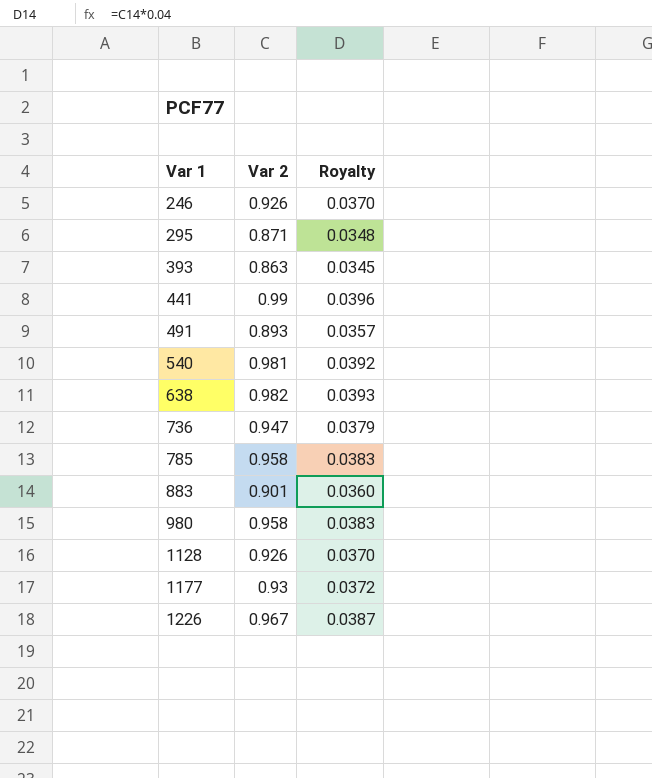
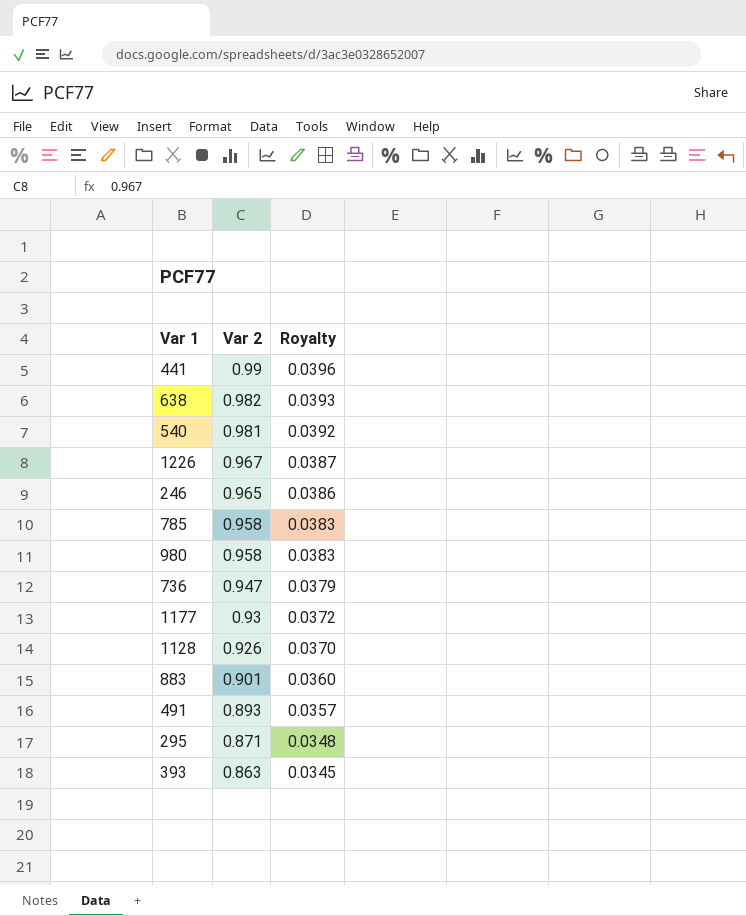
row order: Var 1 ascending -> Var 2 descending
246 | Var 2: 0.926 -> 0.965
246 | Royalty: 0.0370 -> 0.0386

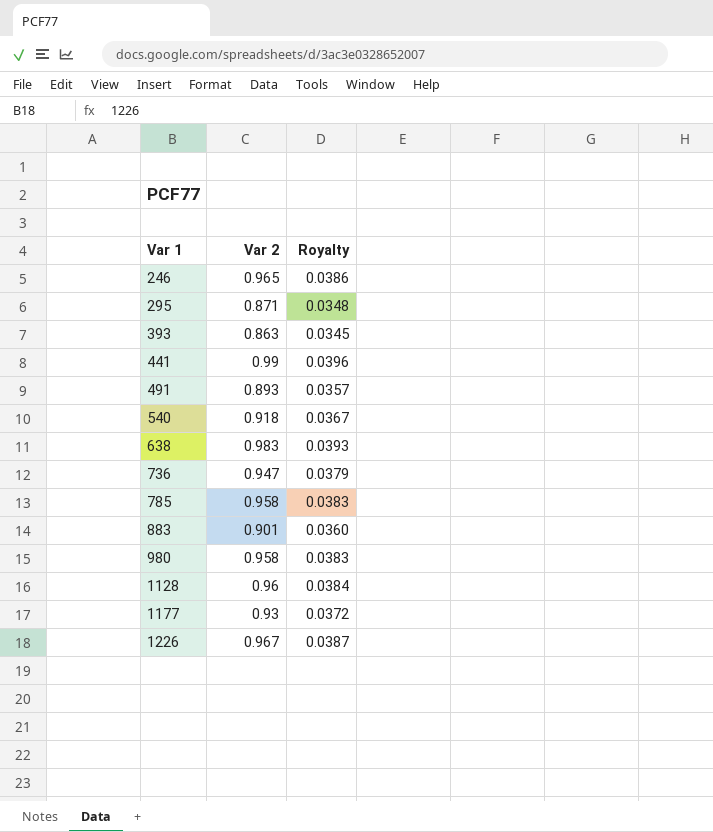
row order: Var 2 descending -> Var 1 ascending
540 | Var 2: 0.981 -> 0.918
540 | Royalty: 0.0392 -> 0.0367
638 | Var 2: 0.982 -> 0.983
1128 | Var 2: 0.926 -> 0.96
1128 | Royalty: 0.0370 -> 0.0384

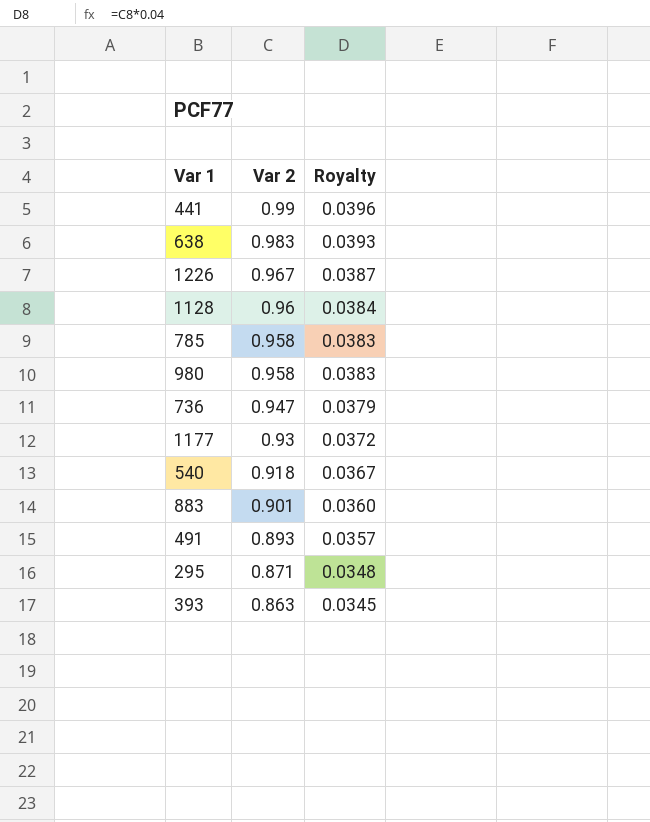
row order: Var 1 ascending -> Var 2 descending
row 246: 0.965 | 0.0386 -> none

